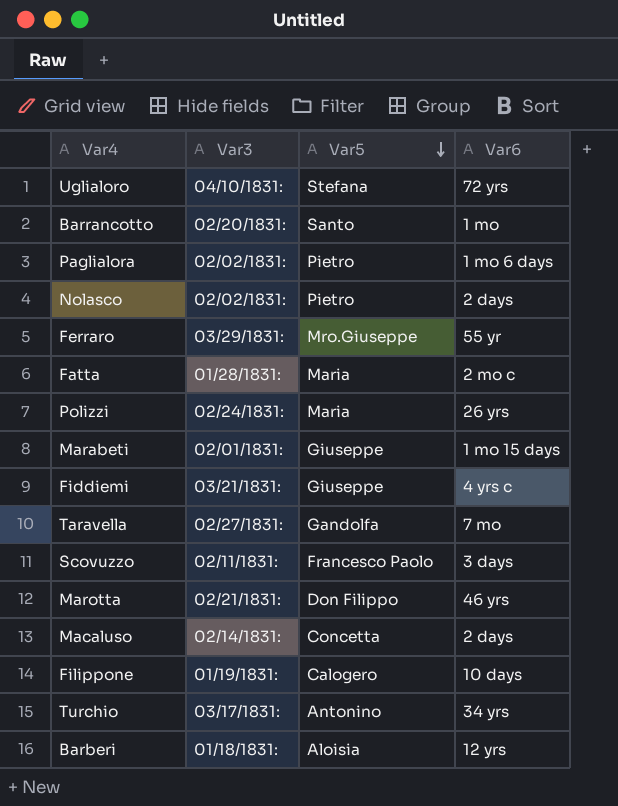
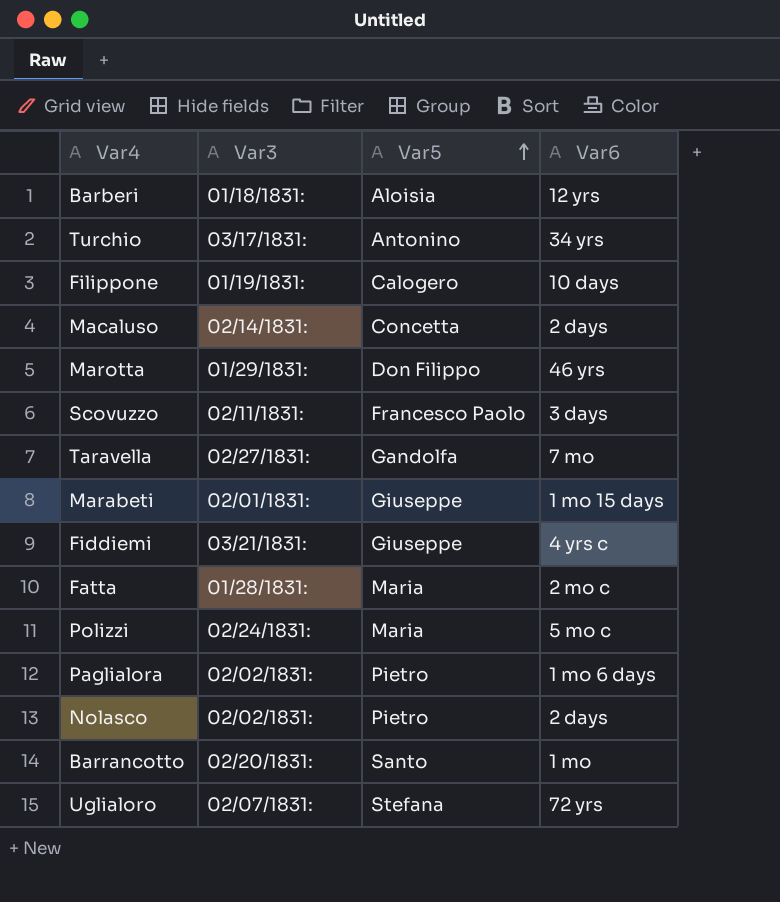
row order: Var5 descending -> Var5 ascending
row Ferraro: 03/29/1831: | Mro.Giuseppe | 55 yr -> none
Marotta | Var3: 02/21/1831: -> 01/29/1831:
Polizzi | Var6: 26 yrs -> 5 mo c
Uglialoro | Var3: 04/10/1831: -> 02/07/1831:

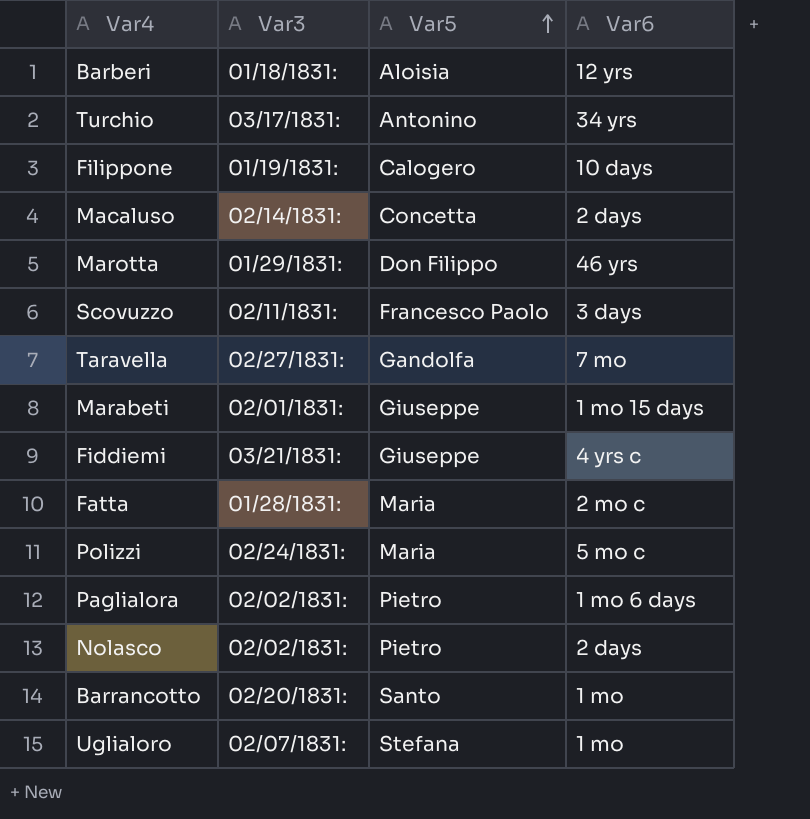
Uglialoro | Var6: 72 yrs -> 1 mo

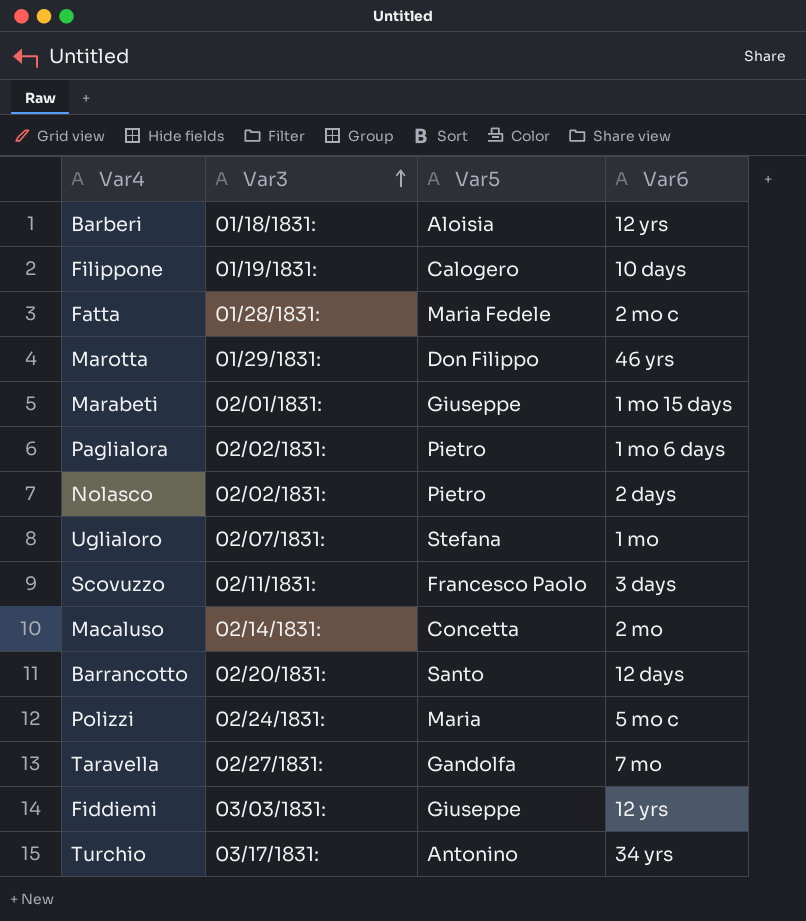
row order: Var5 ascending -> Var3 ascending
Fatta | Var5: Maria -> Maria Fedele
Macaluso | Var6: 2 days -> 2 mo
Barrancotto | Var6: 1 mo -> 12 days
Fiddiemi | Var3: 03/21/1831: -> 03/03/1831:
Fiddiemi | Var6: 4 yrs c -> 12 yrs

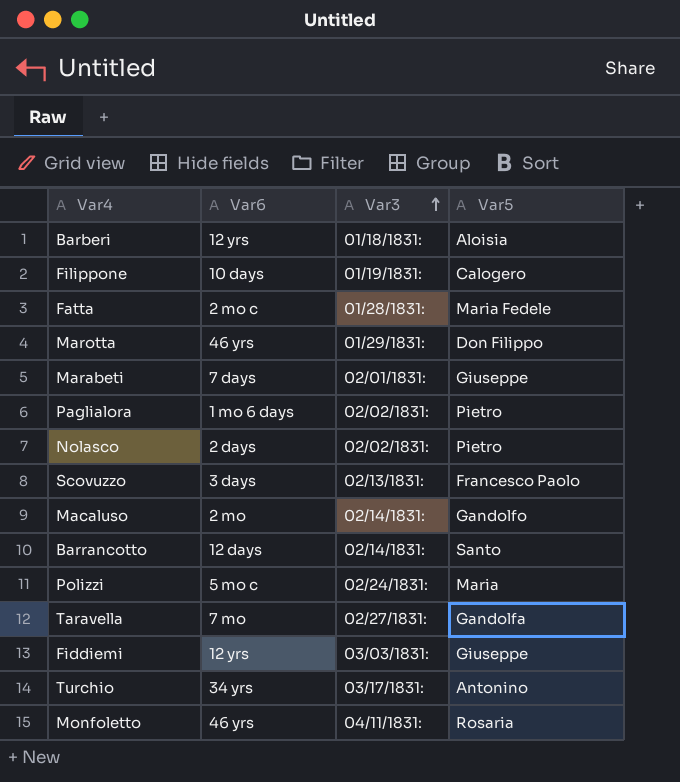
column Var6 | position: 4 -> 2
row Uglialoro: 02/07/1831: | Stefana | 1 mo -> none
Marabeti | Var6: 1 mo 15 days -> 7 days
Scovuzzo | Var3: 02/11/1831: -> 02/13/1831:
Macaluso | Var5: Concetta -> Gandolfo
Barrancotto | Var3: 02/20/1831: -> 02/14/1831:
row Monfoletto: none -> 46 yrs | 04/11/1831: | Rosaria

